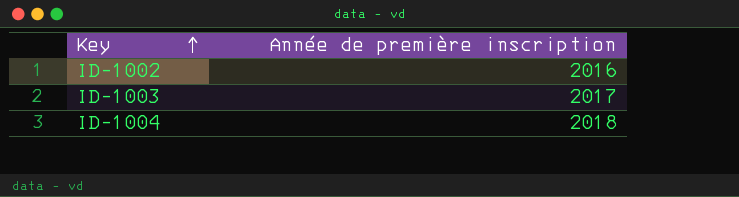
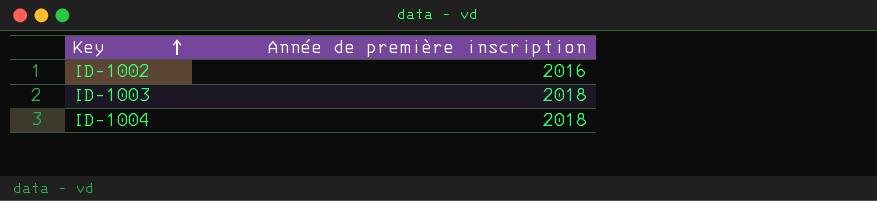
ID-1003 | Année de première inscription: 2017 -> 2018

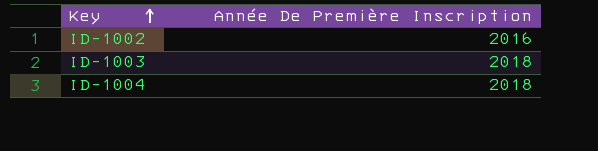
column name: Année de première inscription -> Année De Première Inscription

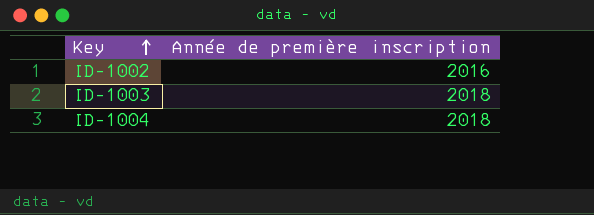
column name: Année De Première Inscription -> Année de première inscription

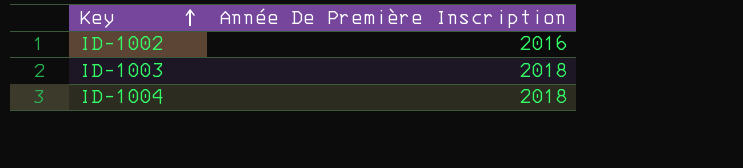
column name: Année de première inscription -> Année De Première Inscription

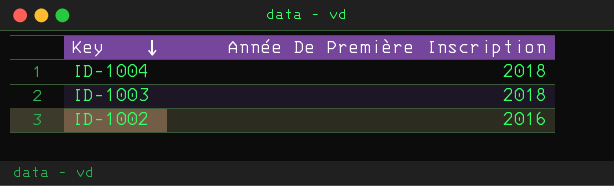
row order: Key ascending -> Key descending

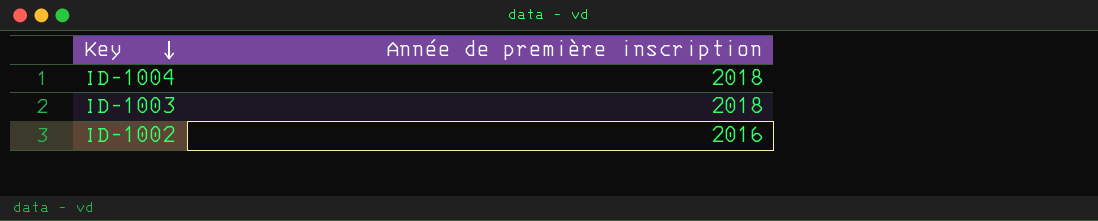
column name: Année De Première Inscription -> Année de première inscription

